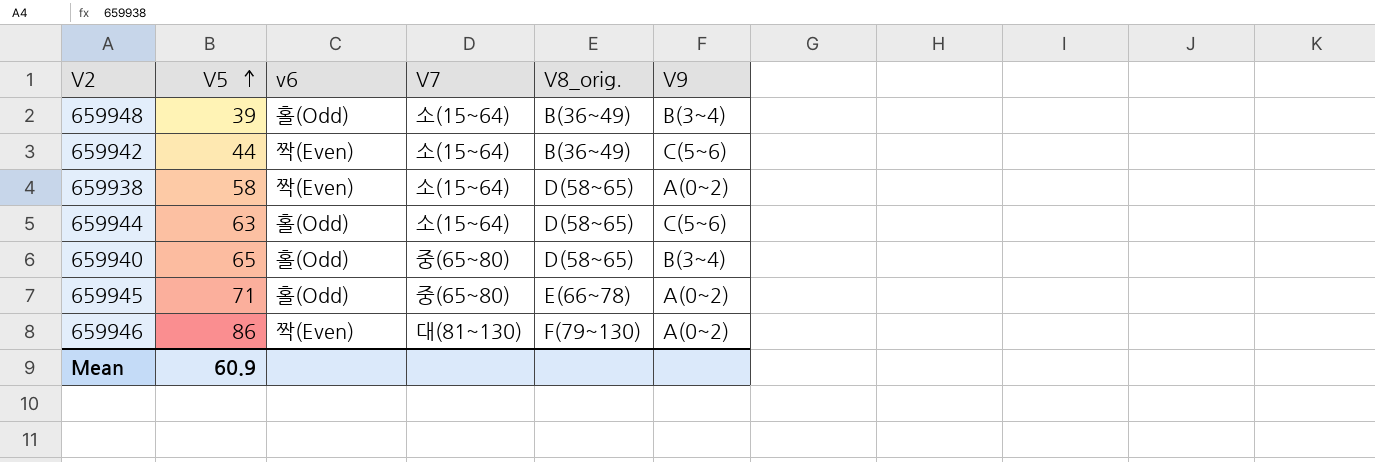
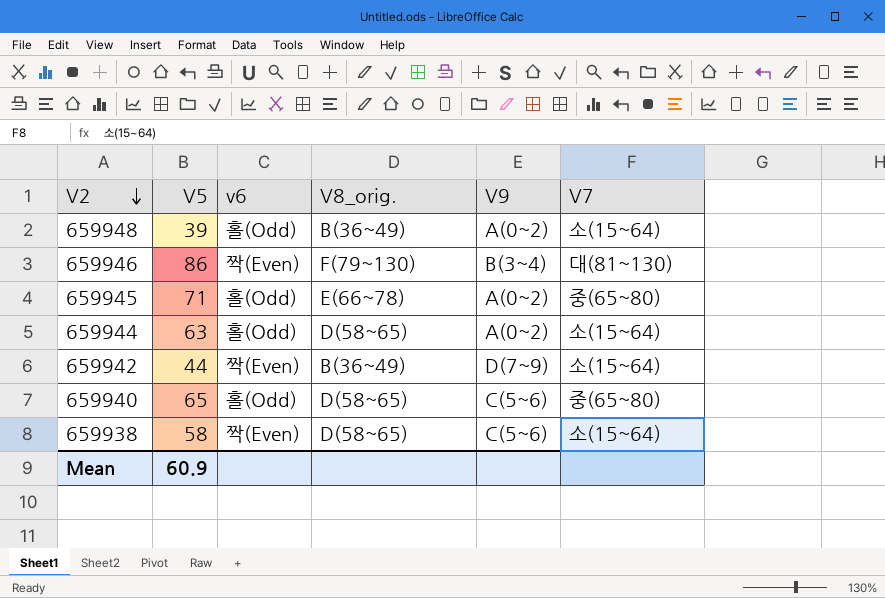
row order: V5 ascending -> V2 descending
column V7 | position: 4 -> 6
659948 | V9: B(3~4) -> A(0~2)
659946 | V9: A(0~2) -> B(3~4)
659944 | V9: C(5~6) -> A(0~2)
659942 | V9: C(5~6) -> D(7~9)
659940 | V9: B(3~4) -> C(5~6)
659938 | V9: A(0~2) -> C(5~6)

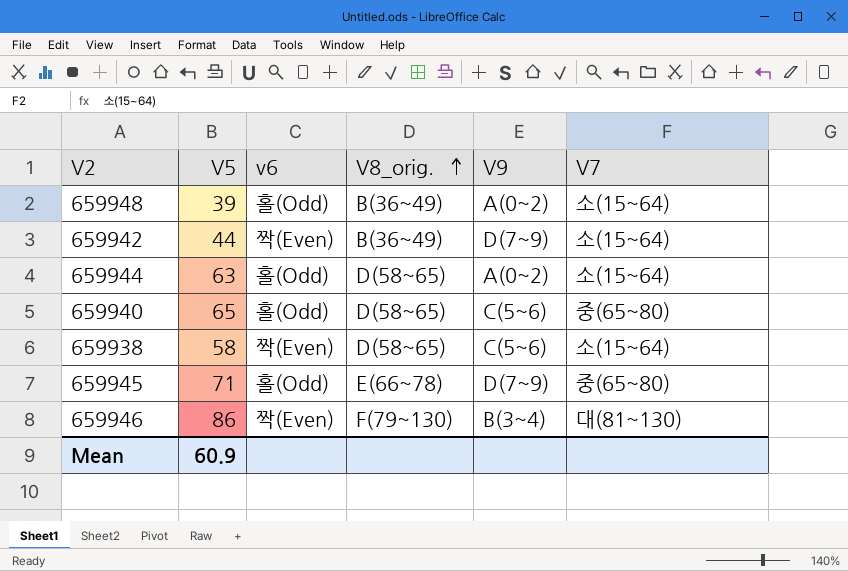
row order: V2 descending -> V8_orig. ascending
659945 | V9: A(0~2) -> D(7~9)

